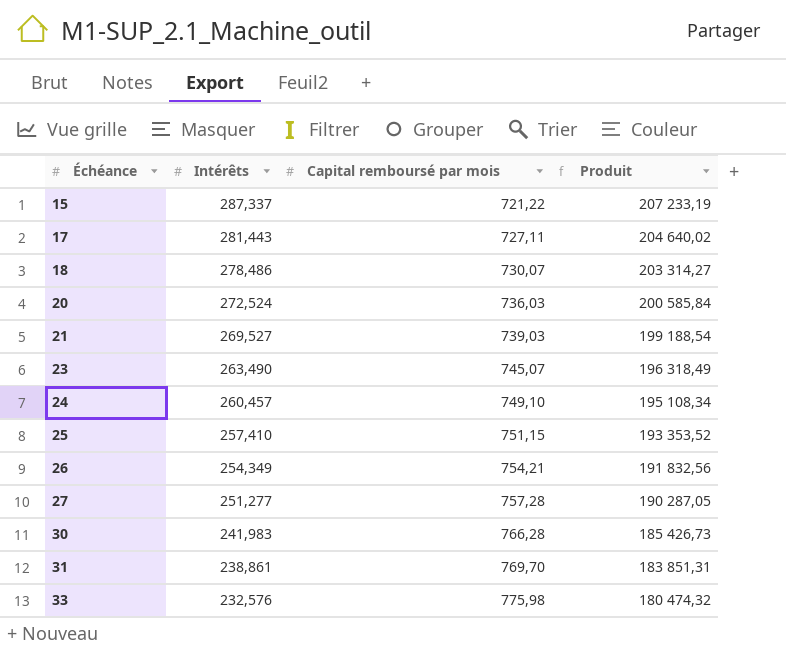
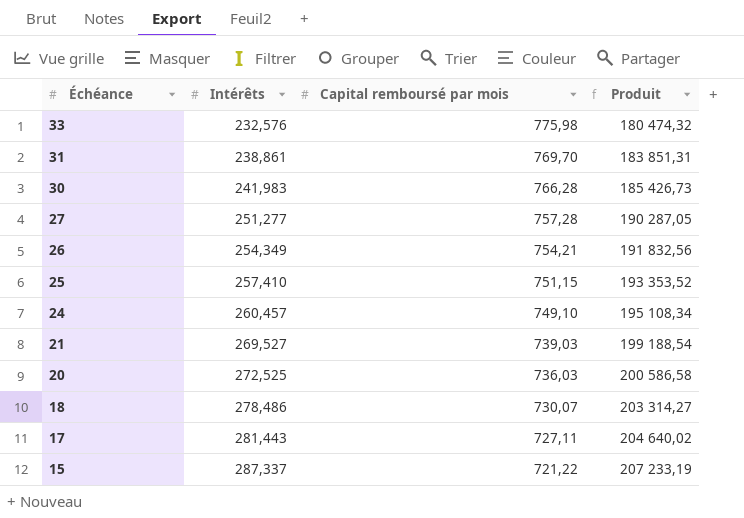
row order: Échéance ascending -> Échéance descending
row 23: 263,490 | 745,07 | 196 318,49 -> none
20 | Intérêts: 272,524 -> 272,525
20 | Produit: 200 585,84 -> 200 586,58

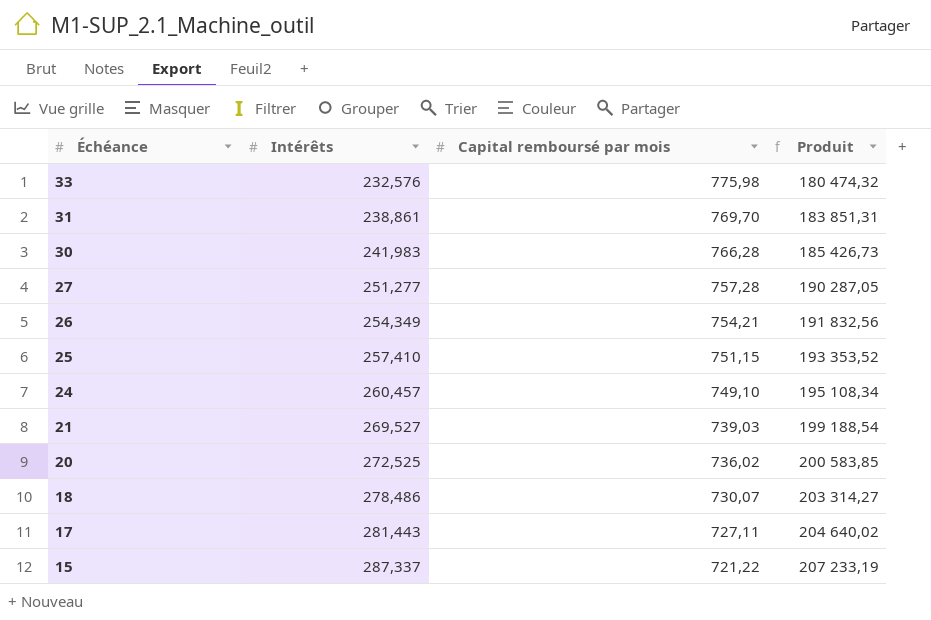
20 | Capital remboursé par mois: 736,03 -> 736,02
20 | Produit: 200 586,58 -> 200 583,85

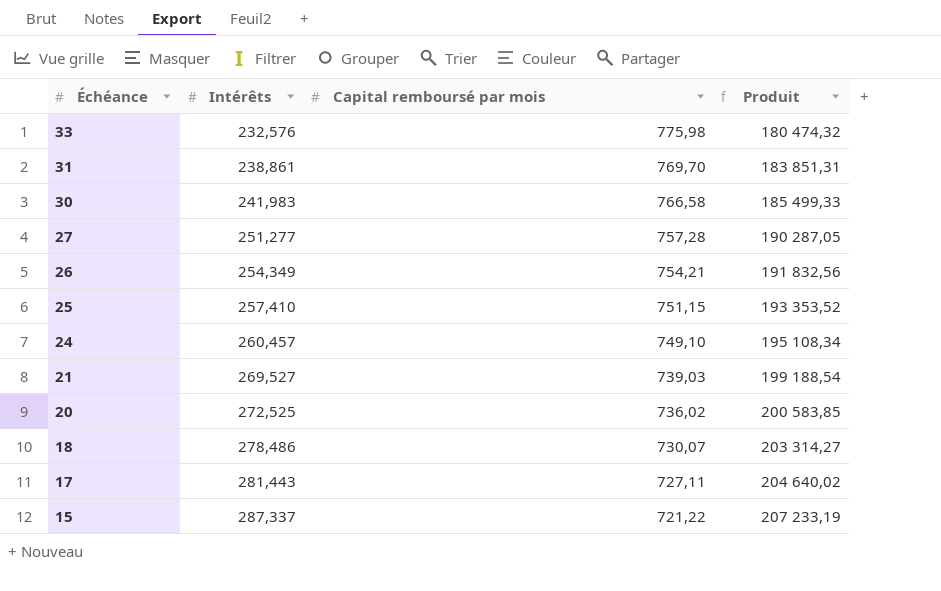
30 | Capital remboursé par mois: 766,28 -> 766,58
30 | Produit: 185 426,73 -> 185 499,33

